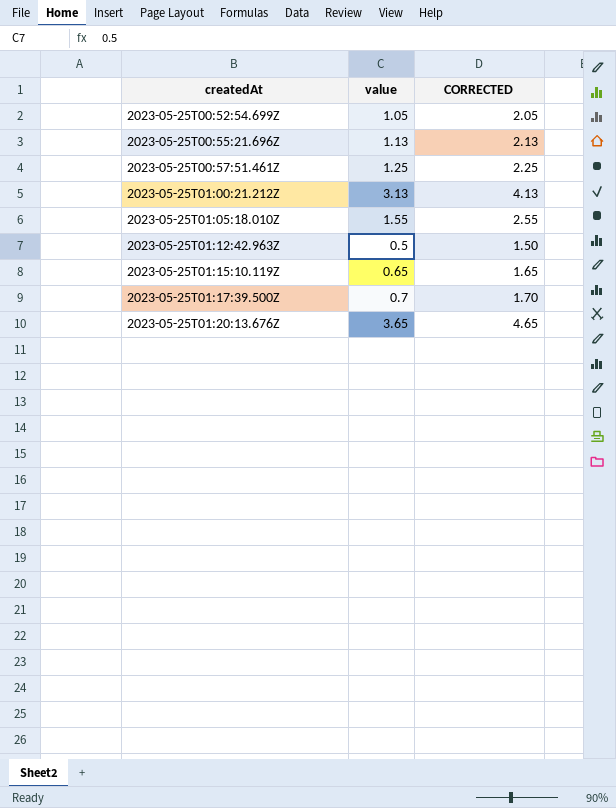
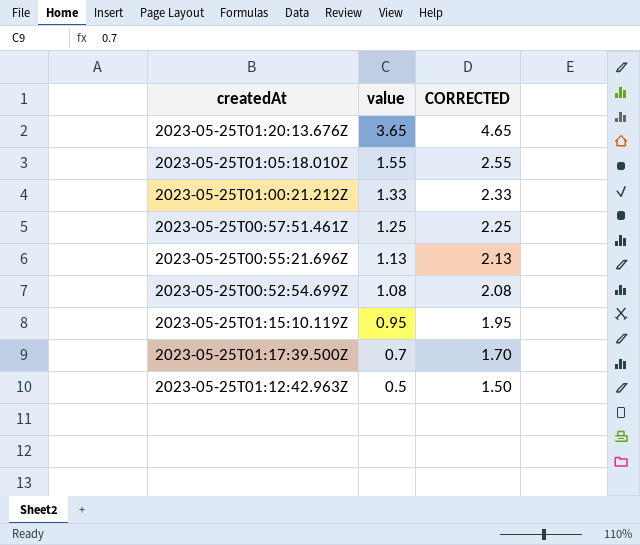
row order: createdAt ascending -> value descending
2023-05-25T01:00:21.212Z | value: 3.13 -> 1.33
2023-05-25T01:00:21.212Z | CORRECTED: 4.13 -> 2.33
2023-05-25T00:52:54.699Z | value: 1.05 -> 1.08
2023-05-25T00:52:54.699Z | CORRECTED: 2.05 -> 2.08
2023-05-25T01:15:10.119Z | value: 0.65 -> 0.95
2023-05-25T01:15:10.119Z | CORRECTED: 1.65 -> 1.95

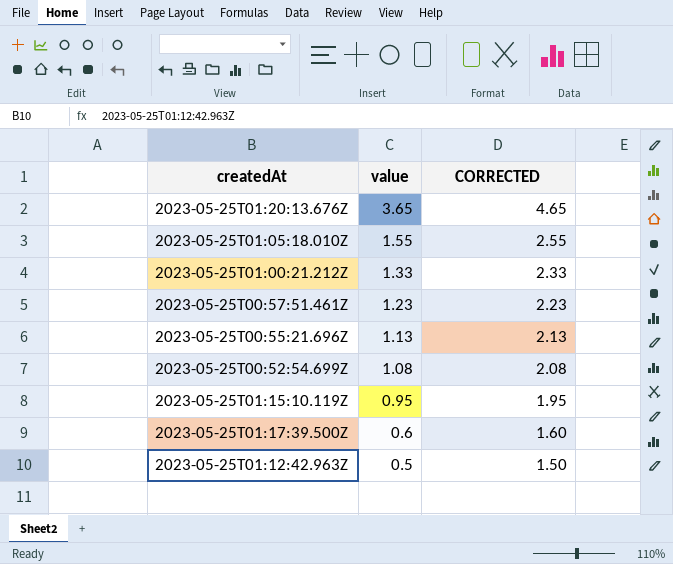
2023-05-25T00:57:51.461Z | value: 1.25 -> 1.23
2023-05-25T00:57:51.461Z | CORRECTED: 2.25 -> 2.23
2023-05-25T01:17:39.500Z | value: 0.7 -> 0.6
2023-05-25T01:17:39.500Z | CORRECTED: 1.70 -> 1.60

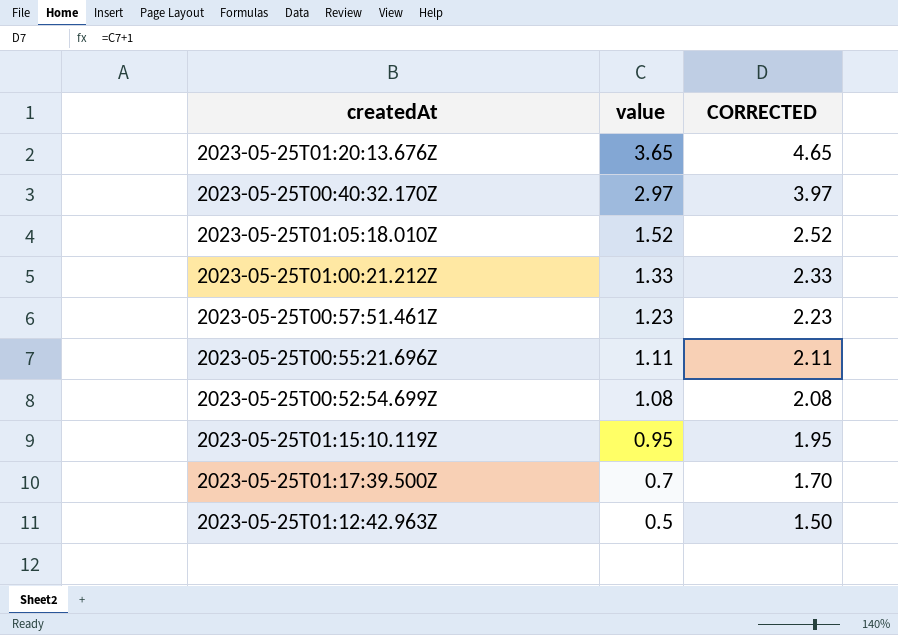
row 2023-05-25T00:40:32.170Z: none -> 2.97 | 3.97
2023-05-25T01:05:18.010Z | value: 1.55 -> 1.52
2023-05-25T01:05:18.010Z | CORRECTED: 2.55 -> 2.52
2023-05-25T00:55:21.696Z | value: 1.13 -> 1.11
2023-05-25T00:55:21.696Z | CORRECTED: 2.13 -> 2.11
2023-05-25T01:17:39.500Z | value: 0.6 -> 0.7
2023-05-25T01:17:39.500Z | CORRECTED: 1.60 -> 1.70

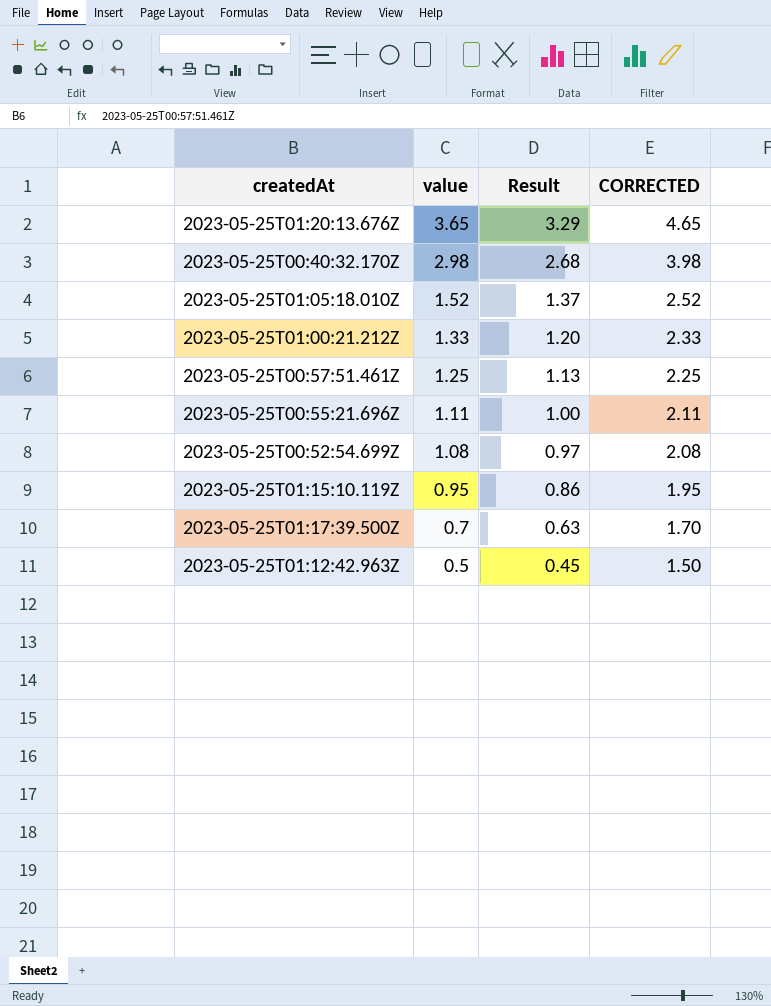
column Result | formula: none -> [value] * 0.9
2023-05-25T00:40:32.170Z | value: 2.97 -> 2.98
2023-05-25T00:40:32.170Z | CORRECTED: 3.97 -> 3.98
2023-05-25T00:57:51.461Z | value: 1.23 -> 1.25
2023-05-25T00:57:51.461Z | CORRECTED: 2.23 -> 2.25

